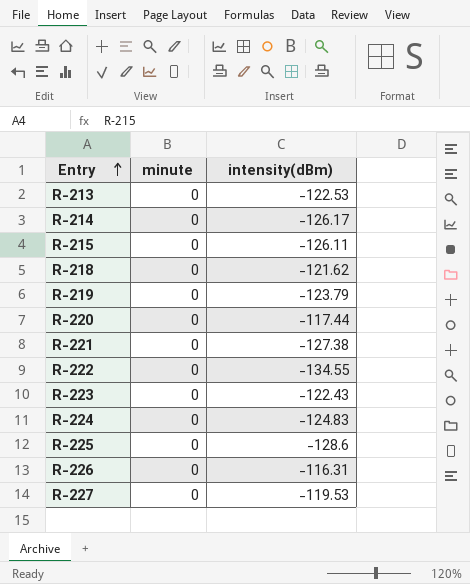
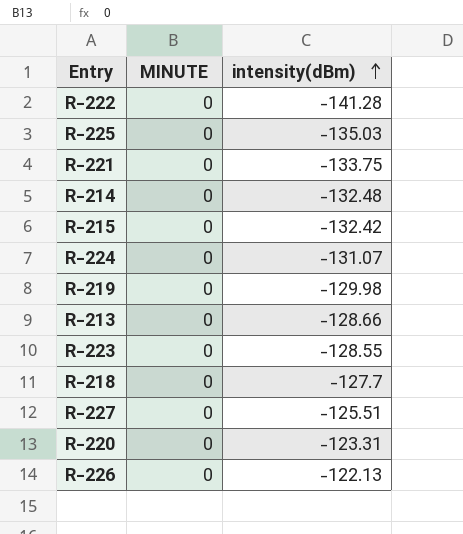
row order: Entry ascending -> intensity(dBm) ascending
column name: minute -> MINUTE
R-222 | intensity(dBm): -134.55 -> -141.28
R-225 | intensity(dBm): -128.6 -> -135.03
R-221 | intensity(dBm): -127.38 -> -133.75
R-214 | intensity(dBm): -126.17 -> -132.48
R-215 | intensity(dBm): -126.11 -> -132.42
R-224 | intensity(dBm): -124.83 -> -131.07
R-219 | intensity(dBm): -123.79 -> -129.98
R-213 | intensity(dBm): -122.53 -> -128.66
R-223 | intensity(dBm): -122.43 -> -128.55
R-218 | intensity(dBm): -121.62 -> -127.7
R-227 | intensity(dBm): -119.53 -> -125.51
R-220 | intensity(dBm): -117.44 -> -123.31
R-226 | intensity(dBm): -116.31 -> -122.13

